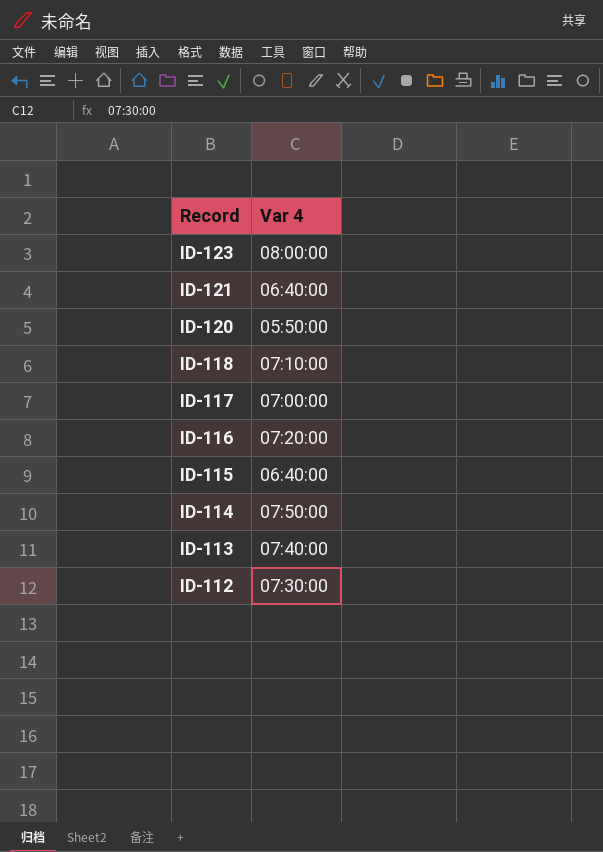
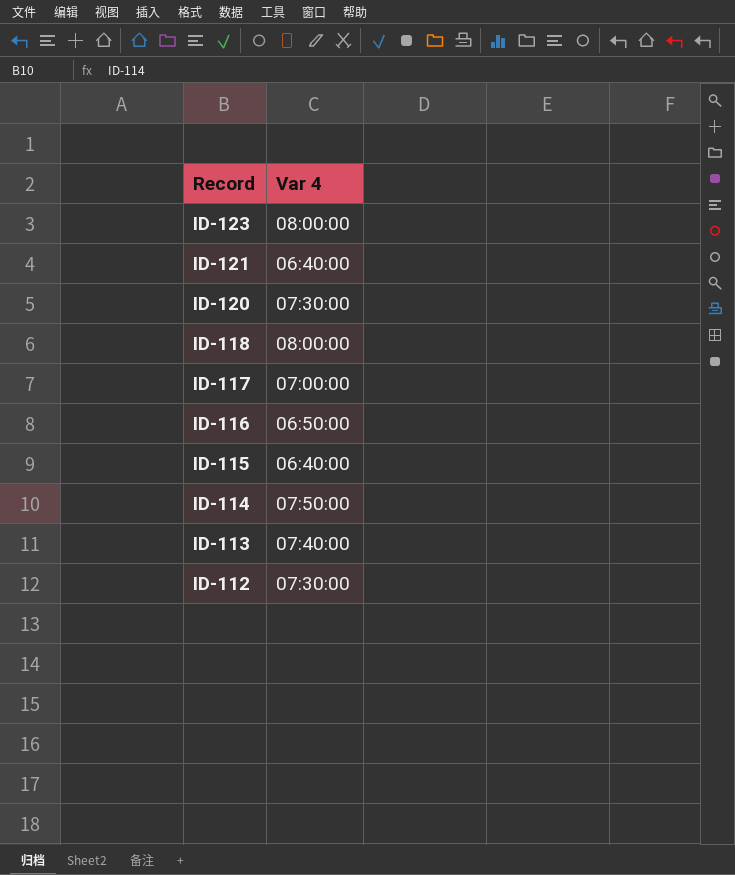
ID-120 | Var 4: 05:50:00 -> 07:30:00
ID-118 | Var 4: 07:10:00 -> 08:00:00
ID-116 | Var 4: 07:20:00 -> 06:50:00

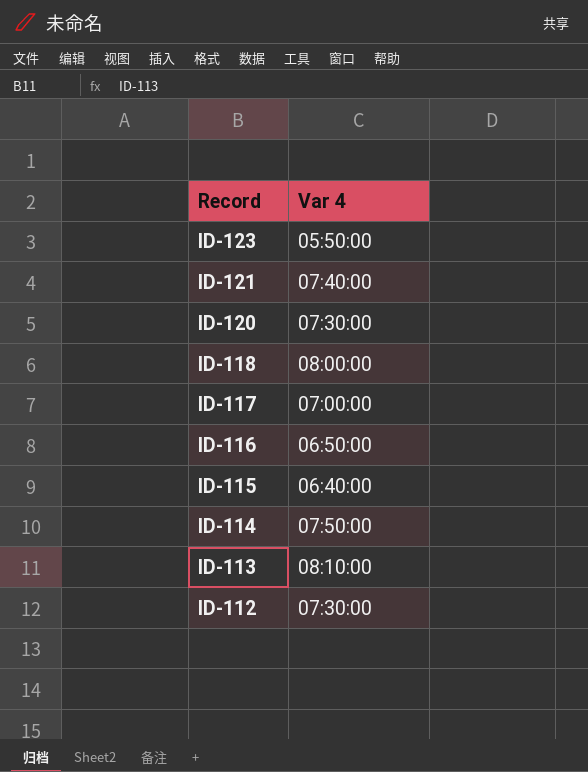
ID-123 | Var 4: 08:00:00 -> 05:50:00
ID-121 | Var 4: 06:40:00 -> 07:40:00
ID-113 | Var 4: 07:40:00 -> 08:10:00

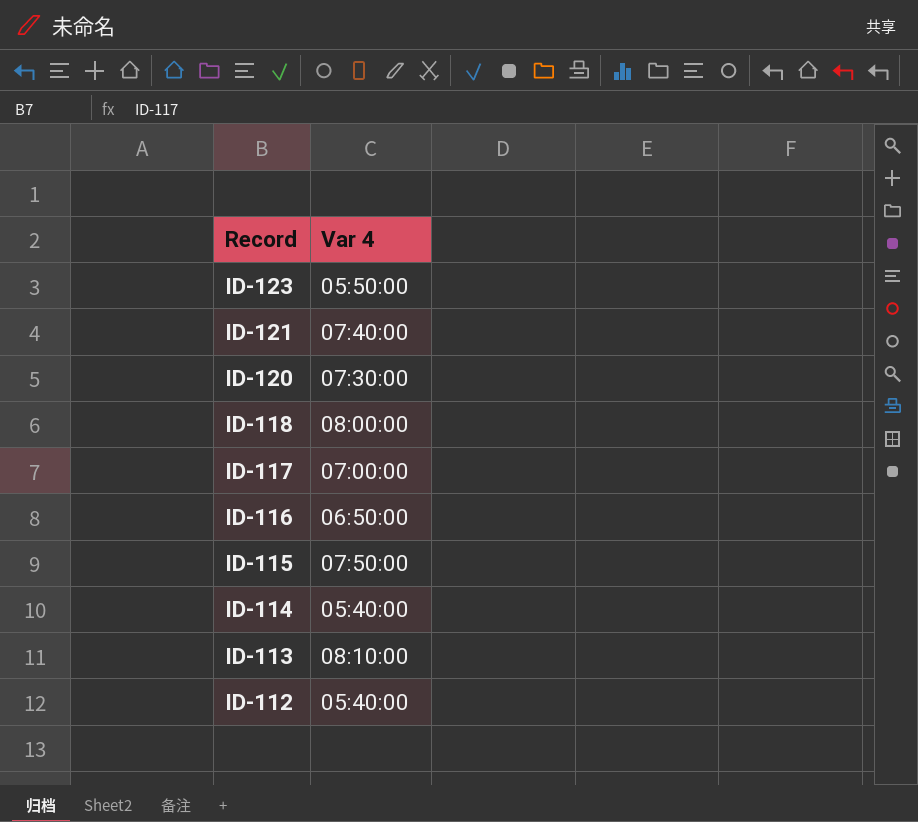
ID-115 | Var 4: 06:40:00 -> 07:50:00
ID-114 | Var 4: 07:50:00 -> 05:40:00
ID-112 | Var 4: 07:30:00 -> 05:40:00

